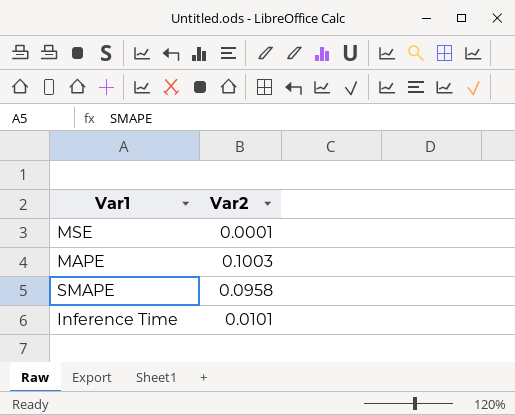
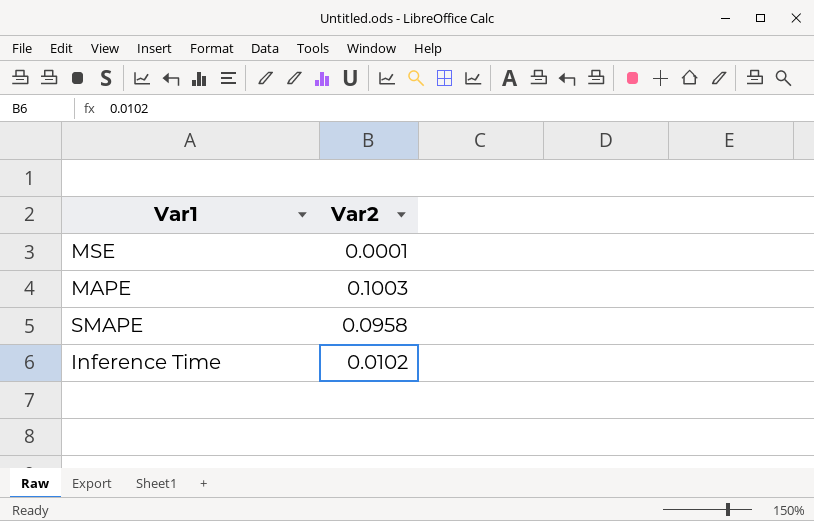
Inference Time | Var2: 0.0101 -> 0.0102

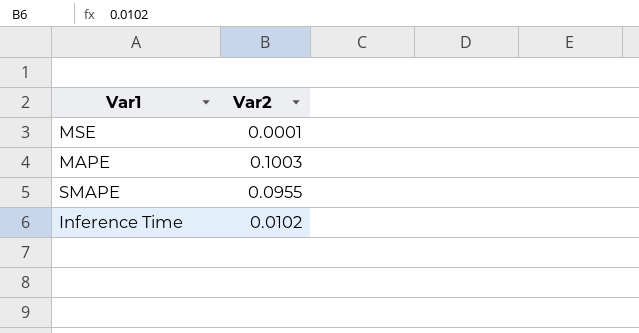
SMAPE | Var2: 0.0958 -> 0.0955

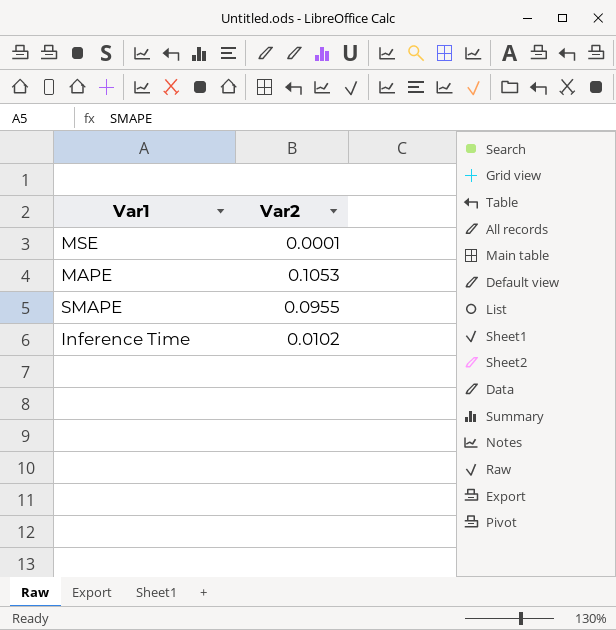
MAPE | Var2: 0.1003 -> 0.1053

